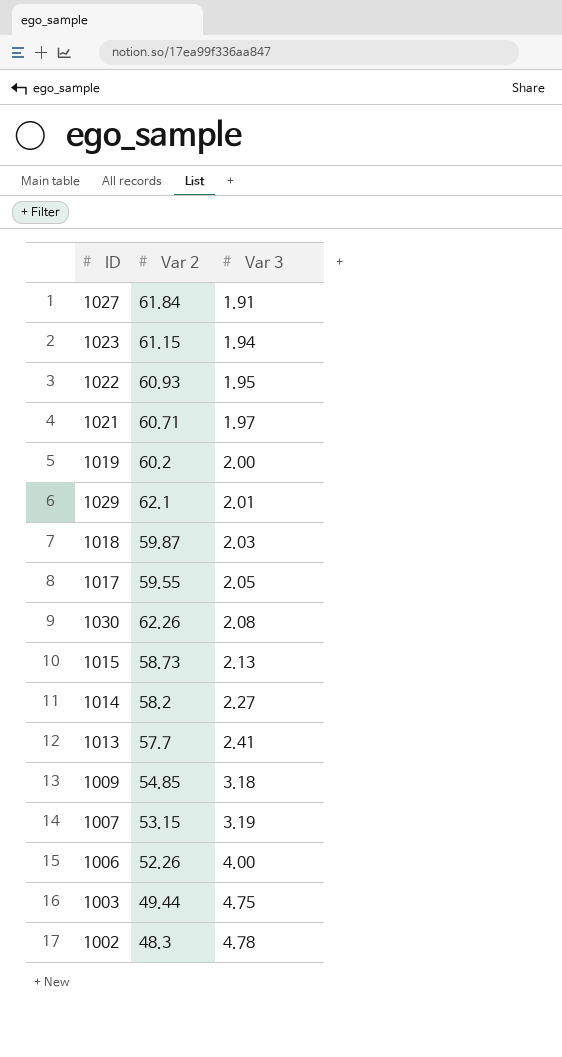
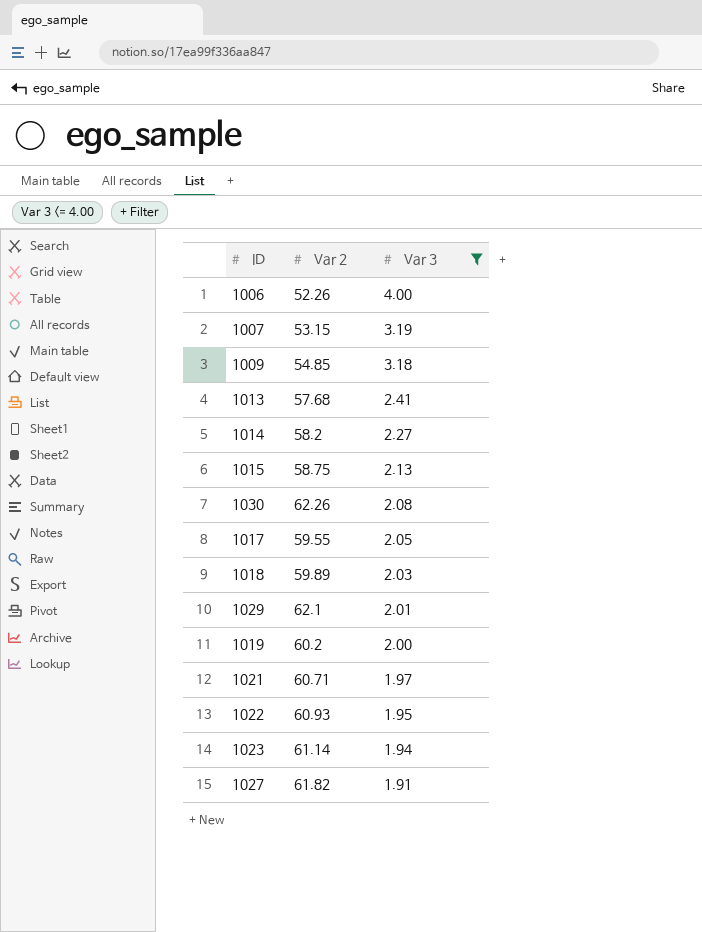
filter: none -> Var 3 <= 4.00
row order: Var 3 ascending -> Var 3 descending
1013 | Var 2: 57.7 -> 57.68
1015 | Var 2: 58.73 -> 58.75
1018 | Var 2: 59.87 -> 59.89
1023 | Var 2: 61.15 -> 61.14
1027 | Var 2: 61.84 -> 61.82

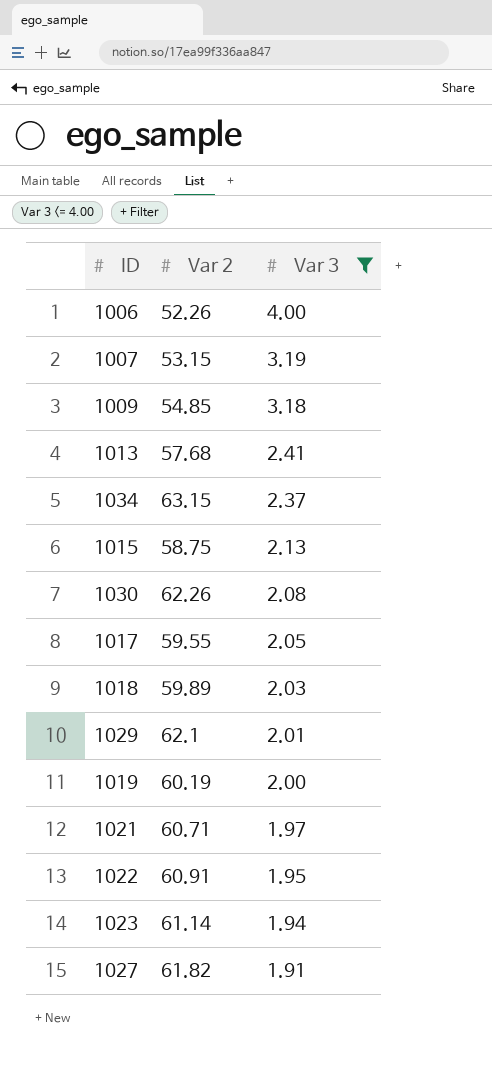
row 1014: 58.2 | 2.27 -> none
row 1034: none -> 63.15 | 2.37
1019 | Var 2: 60.2 -> 60.19
1022 | Var 2: 60.93 -> 60.91

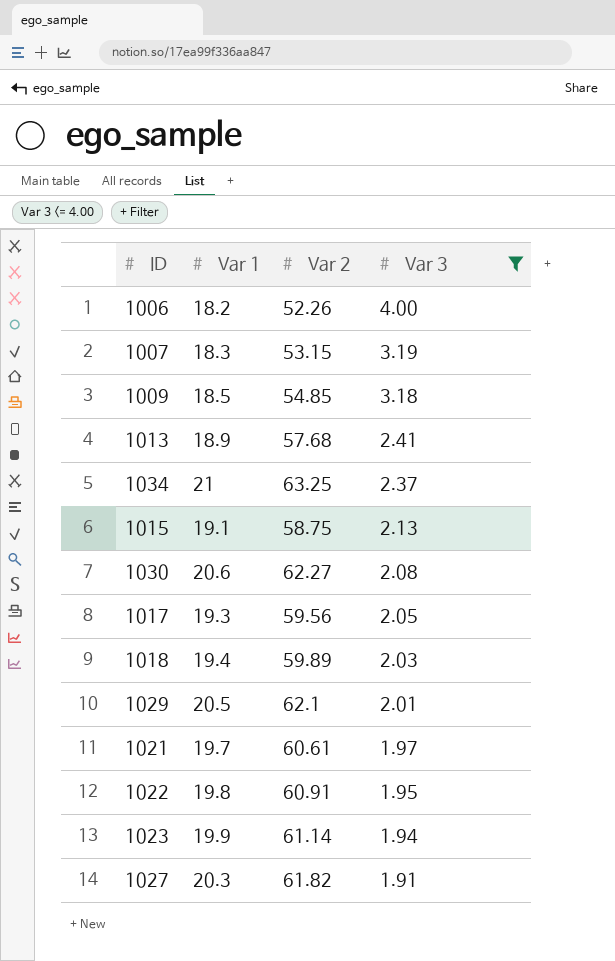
column Var 1 | position: none -> 2
row 1019: 60.19 | 2.00 -> none
1034 | Var 2: 63.15 -> 63.25
1030 | Var 2: 62.26 -> 62.27
1017 | Var 2: 59.55 -> 59.56
1021 | Var 2: 60.71 -> 60.61

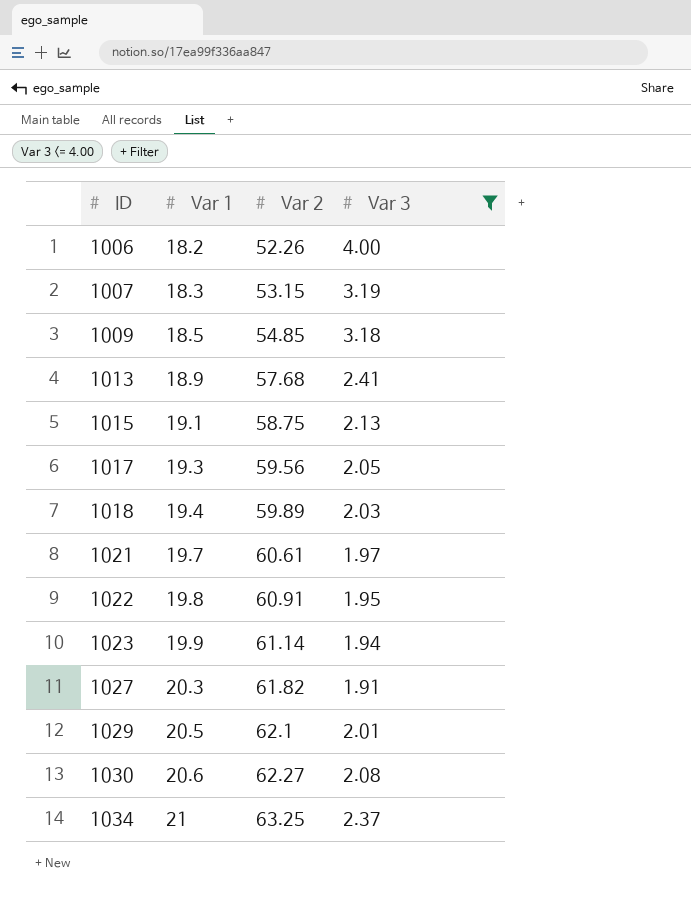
row order: Var 3 descending -> ID ascending

